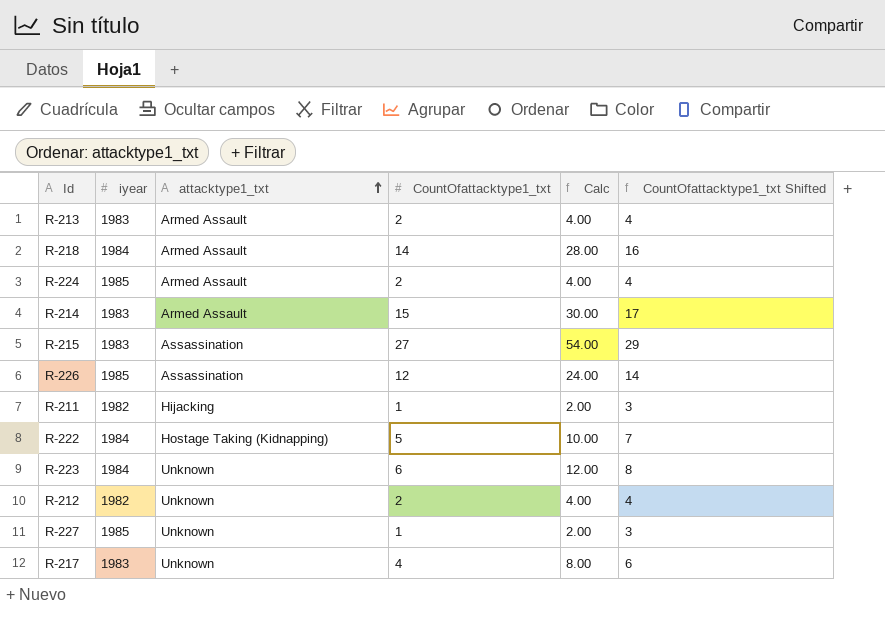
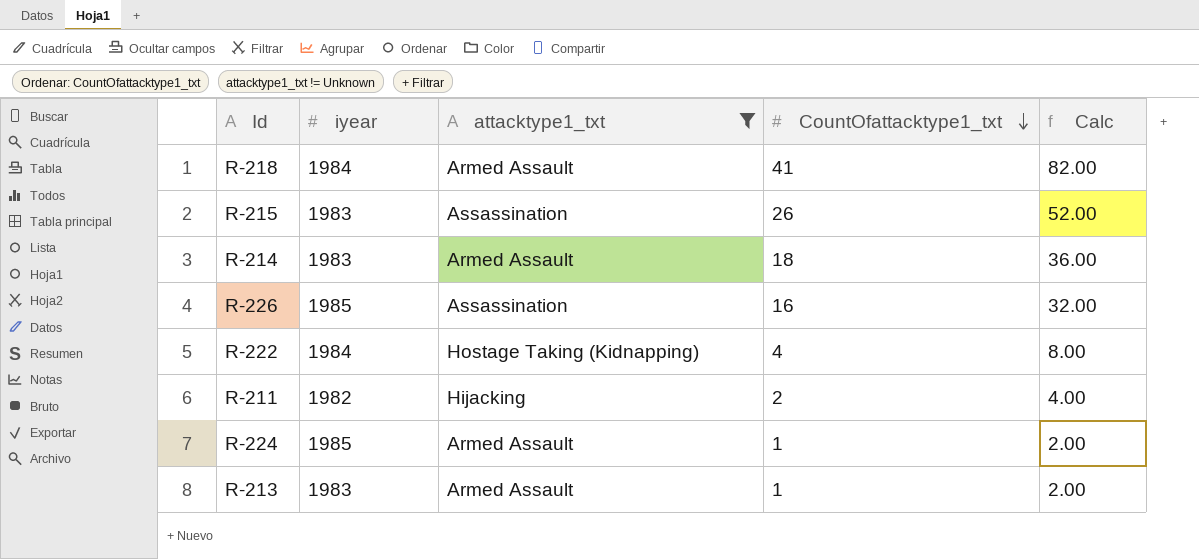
filter: none -> attacktype1_txt != Unknown
row order: attacktype1_txt ascending -> CountOfattacktype1_txt descending
column CountOfattacktype1_txt Shifted | formula: [CountOfattacktype1_txt] + 2 -> none
R-218 | CountOfattacktype1_txt: 14 -> 41
R-218 | Calc: 28.00 -> 82.00
R-215 | CountOfattacktype1_txt: 27 -> 26
R-215 | Calc: 54.00 -> 52.00
R-214 | CountOfattacktype1_txt: 15 -> 18
R-214 | Calc: 30.00 -> 36.00
R-226 | CountOfattacktype1_txt: 12 -> 16
R-226 | Calc: 24.00 -> 32.00
R-222 | CountOfattacktype1_txt: 5 -> 4
R-222 | Calc: 10.00 -> 8.00
R-211 | CountOfattacktype1_txt: 1 -> 2
R-211 | Calc: 2.00 -> 4.00
R-224 | CountOfattacktype1_txt: 2 -> 1
R-224 | Calc: 4.00 -> 2.00
R-213 | CountOfattacktype1_txt: 2 -> 1
R-213 | Calc: 4.00 -> 2.00

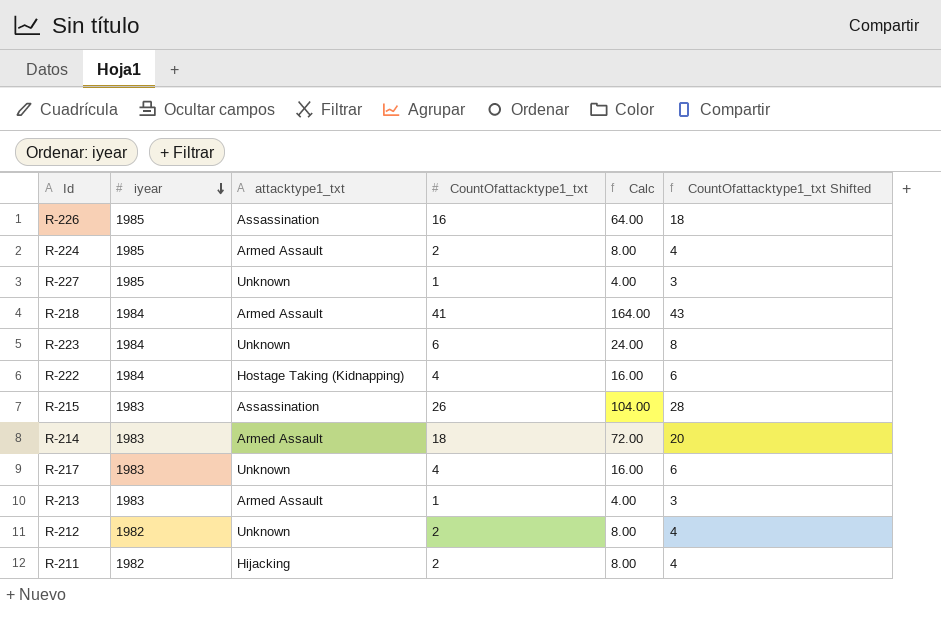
filter: attacktype1_txt != Unknown -> none
row order: CountOfattacktype1_txt descending -> iyear descending
column Calc | formula: [CountOfattacktype1_txt] * 2 -> [CountOfattacktype1_txt] * 4
column CountOfattacktype1_txt Shifted | formula: none -> [CountOfattacktype1_txt] + 2
R-224 | CountOfattacktype1_txt: 1 -> 2

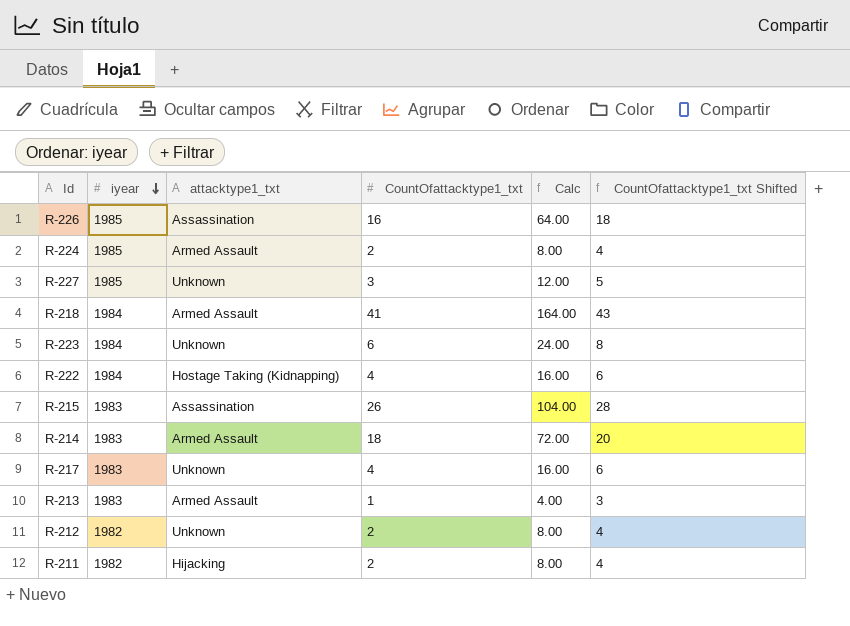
R-227 | CountOfattacktype1_txt: 1 -> 3
R-227 | Calc: 4.00 -> 12.00
R-227 | CountOfattacktype1_txt Shifted: 3 -> 5

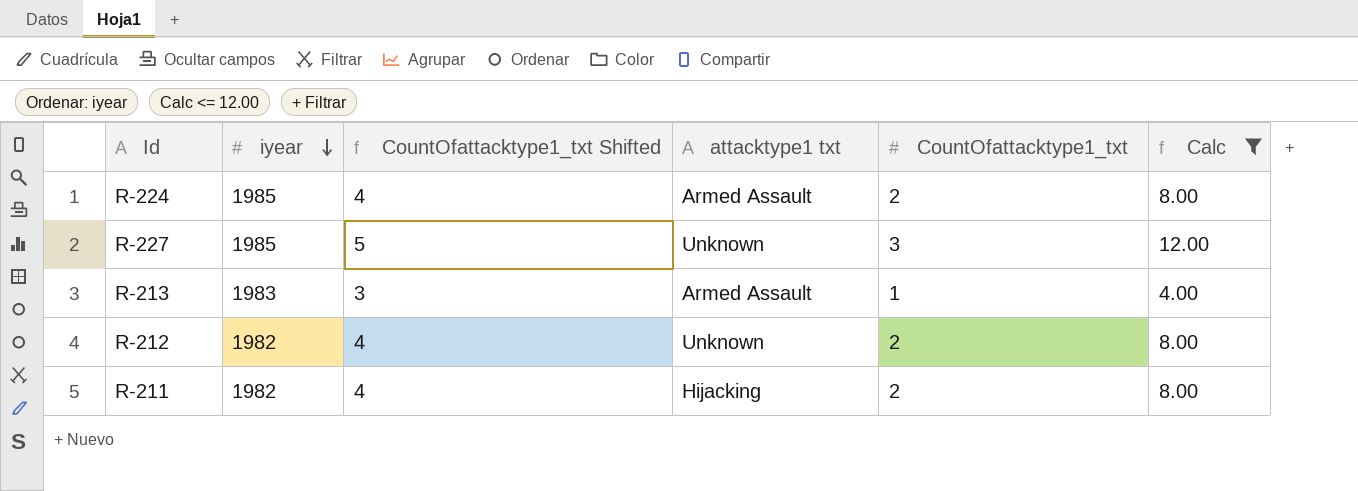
filter: none -> Calc <= 12.00
column CountOfattacktype1_txt Shifted | position: 6 -> 3
column name: attacktype1_txt -> attacktype1 txt

